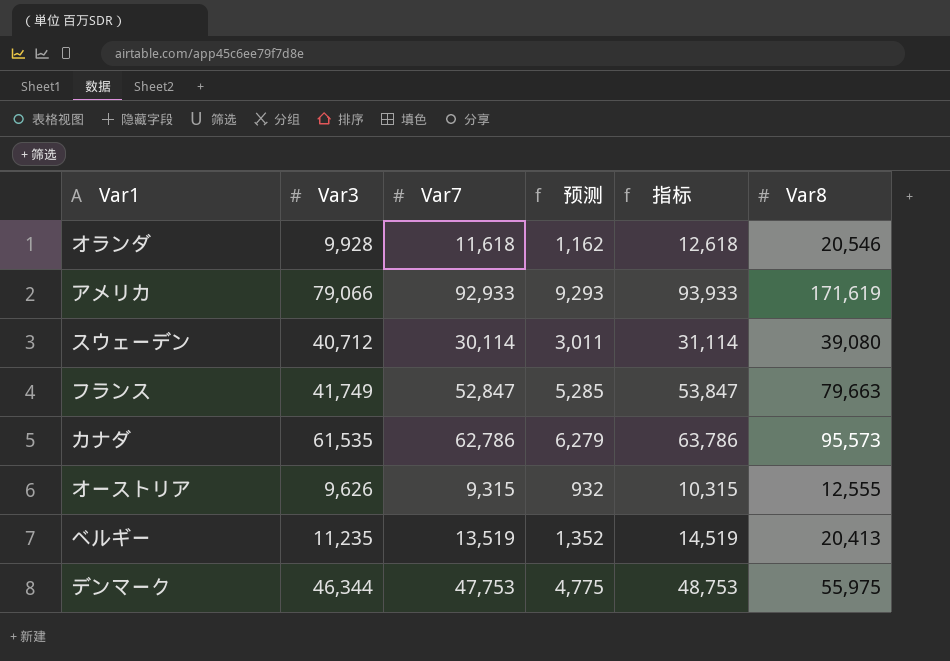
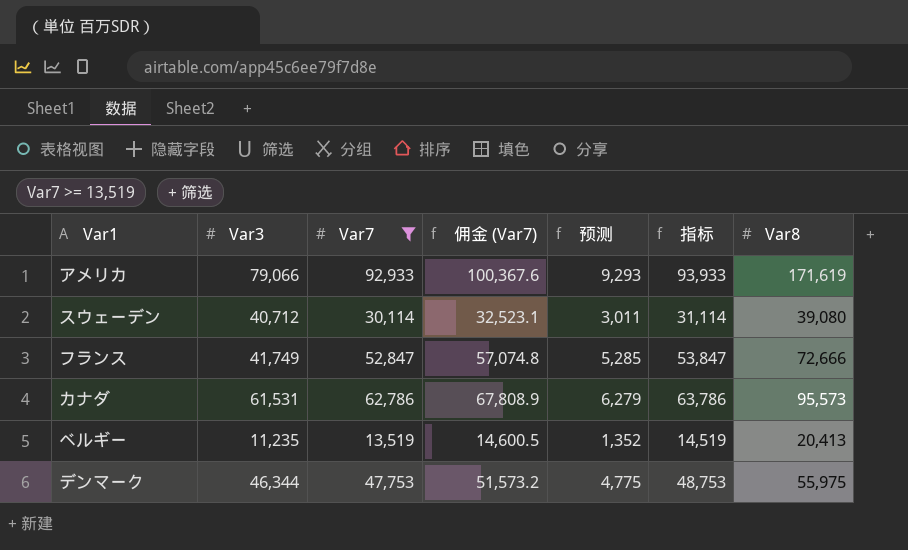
filter: none -> Var7 >= 13,519
column 佣金 (Var7) | formula: none -> [Var7] * 1.08
フランス | Var8: 79,663 -> 72,666
カナダ | Var3: 61,535 -> 61,531

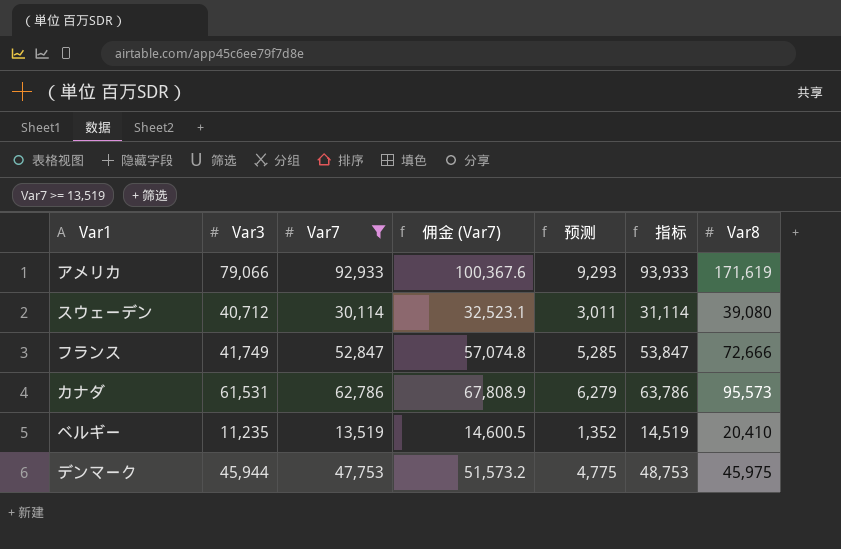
ベルギー | Var8: 20,413 -> 20,410
デンマーク | Var3: 46,344 -> 45,944
デンマーク | Var8: 55,975 -> 45,975

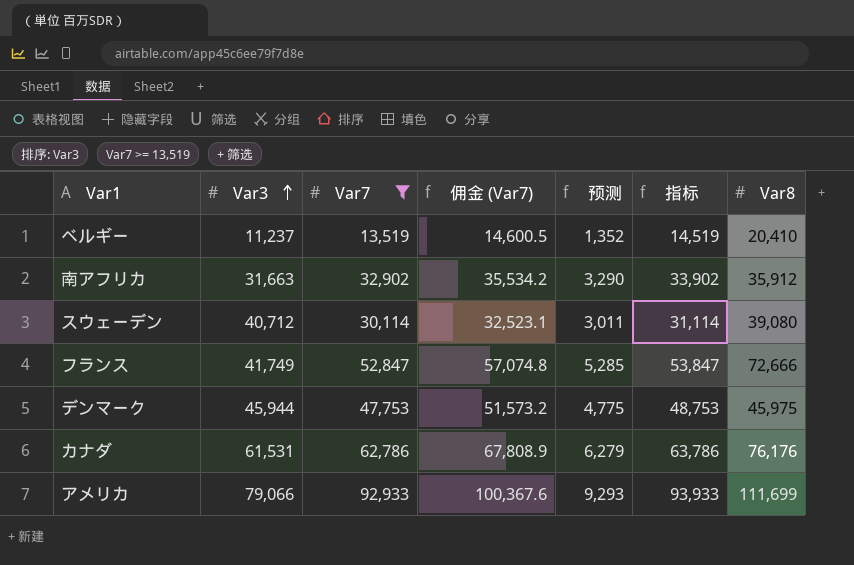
row order: none -> Var3 ascending
ベルギー | Var3: 11,235 -> 11,237
row 南アフリカ: none -> 31,663 | 32,902 | 35,534.2 | 3,290 | 33,902 | 35,912
カナダ | Var8: 95,573 -> 76,176
アメリカ | Var8: 171,619 -> 111,699

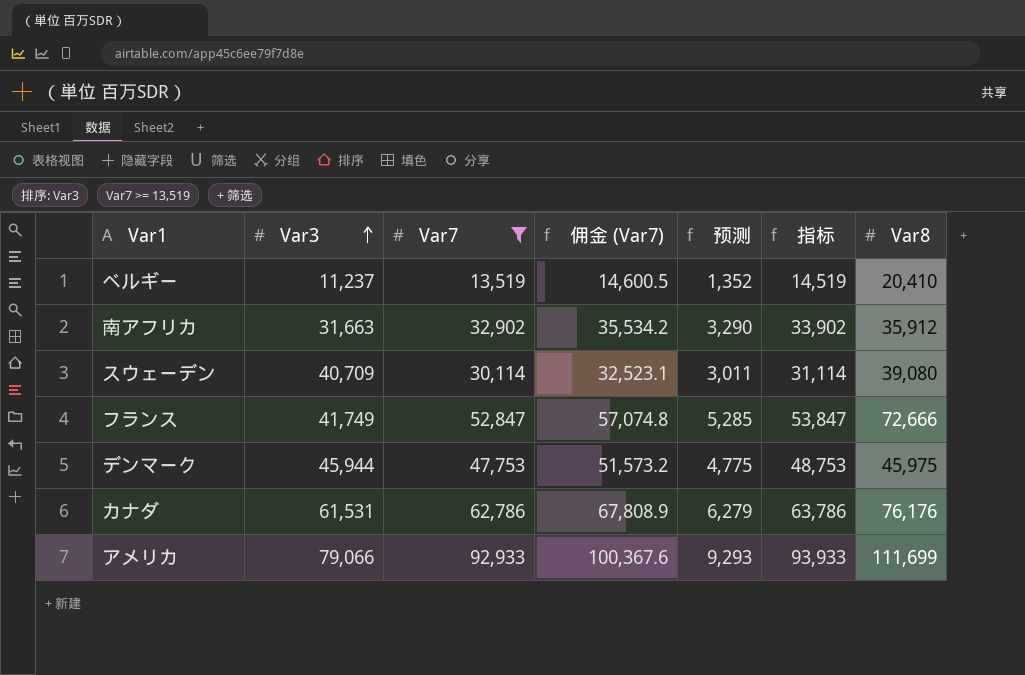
スウェーデン | Var3: 40,712 -> 40,709

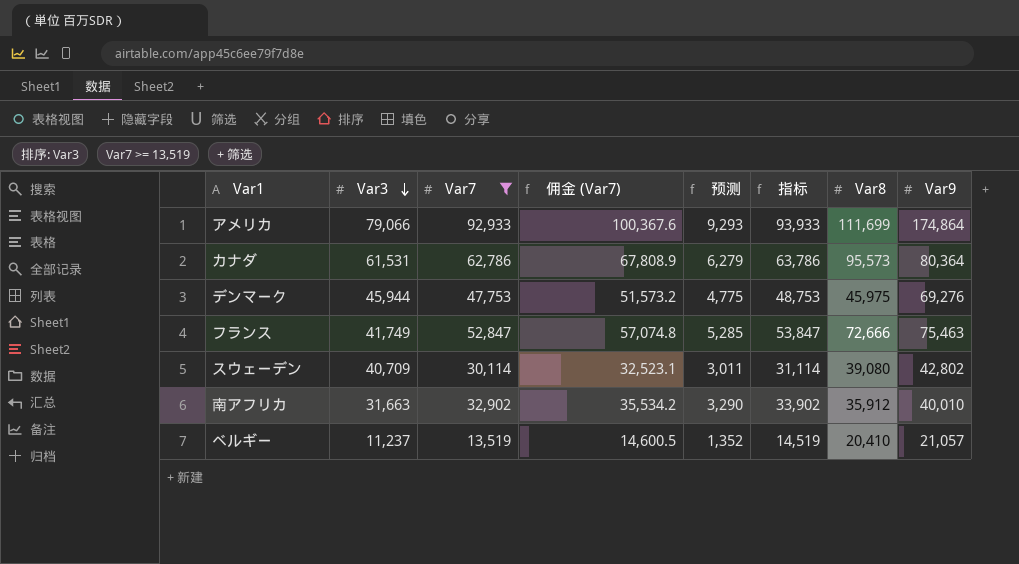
row order: Var3 ascending -> Var3 descending
column Var9 | position: none -> 8
カナダ | Var8: 76,176 -> 95,573

